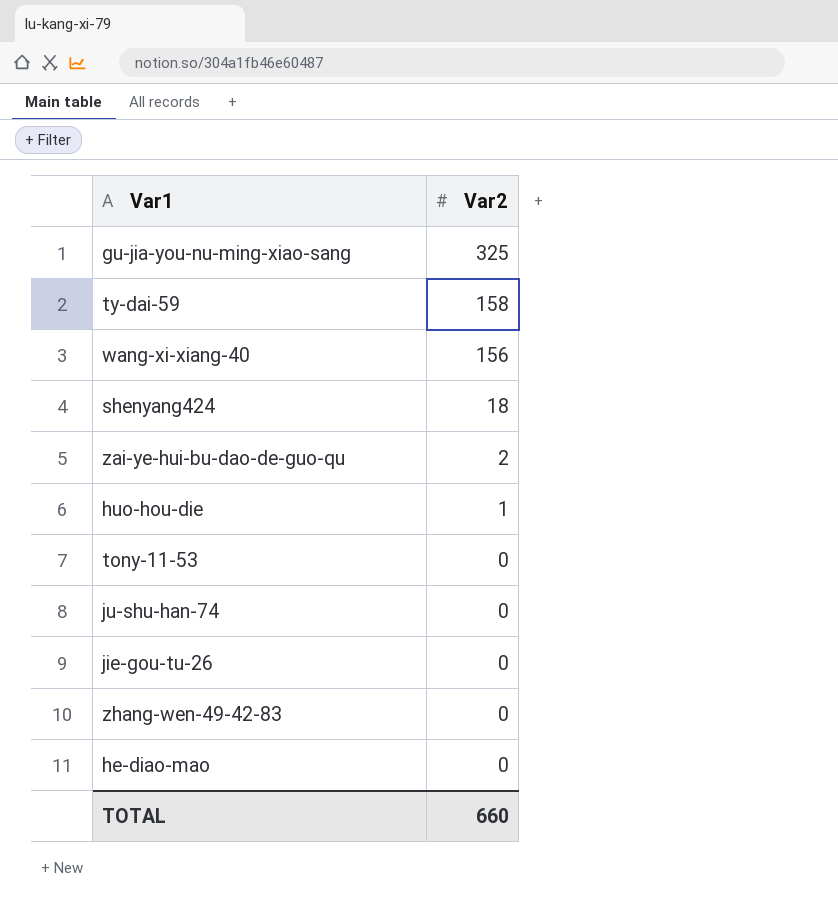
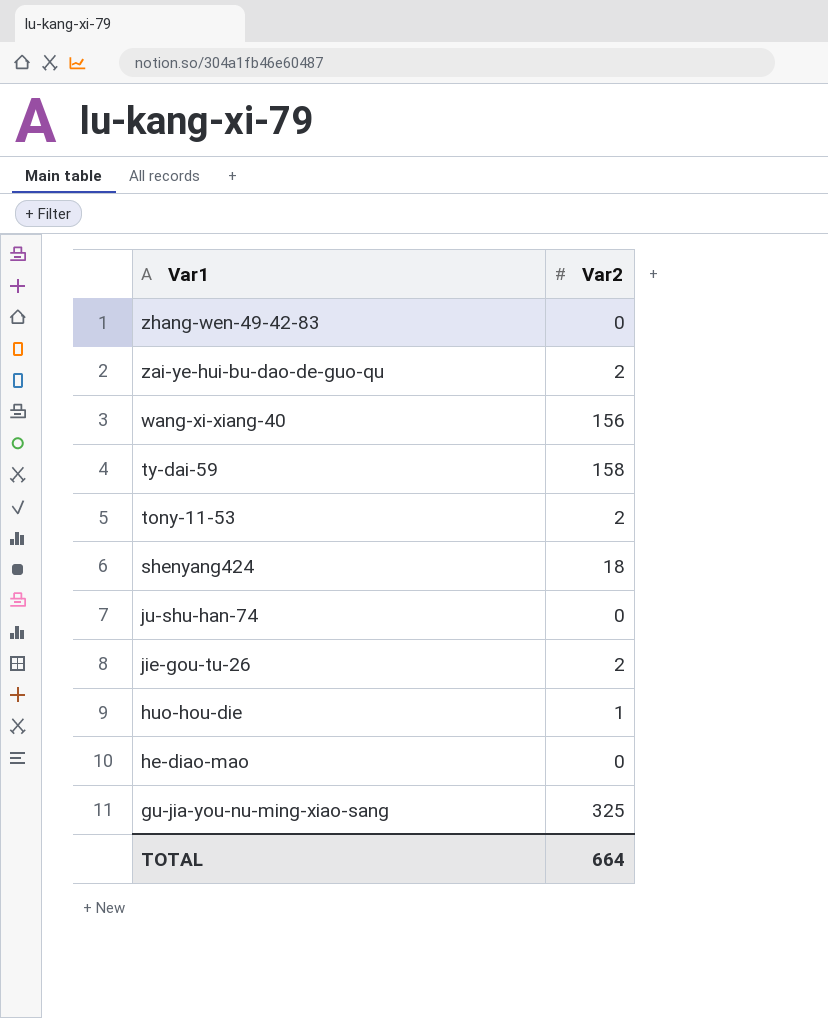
row order: Var2 descending -> Var1 descending
tony-11-53 | Var2: 0 -> 2
jie-gou-tu-26 | Var2: 0 -> 2
TOTAL | Var2: 660 -> 664

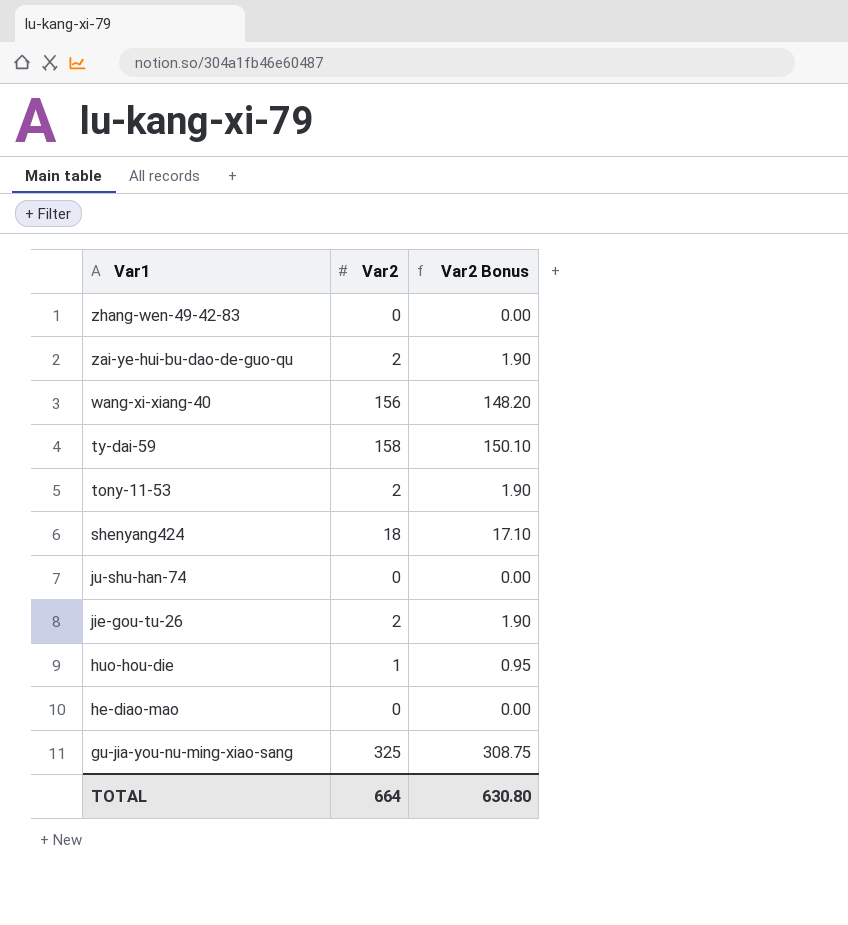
column Var2 Bonus | formula: none -> [Var2] * 0.95

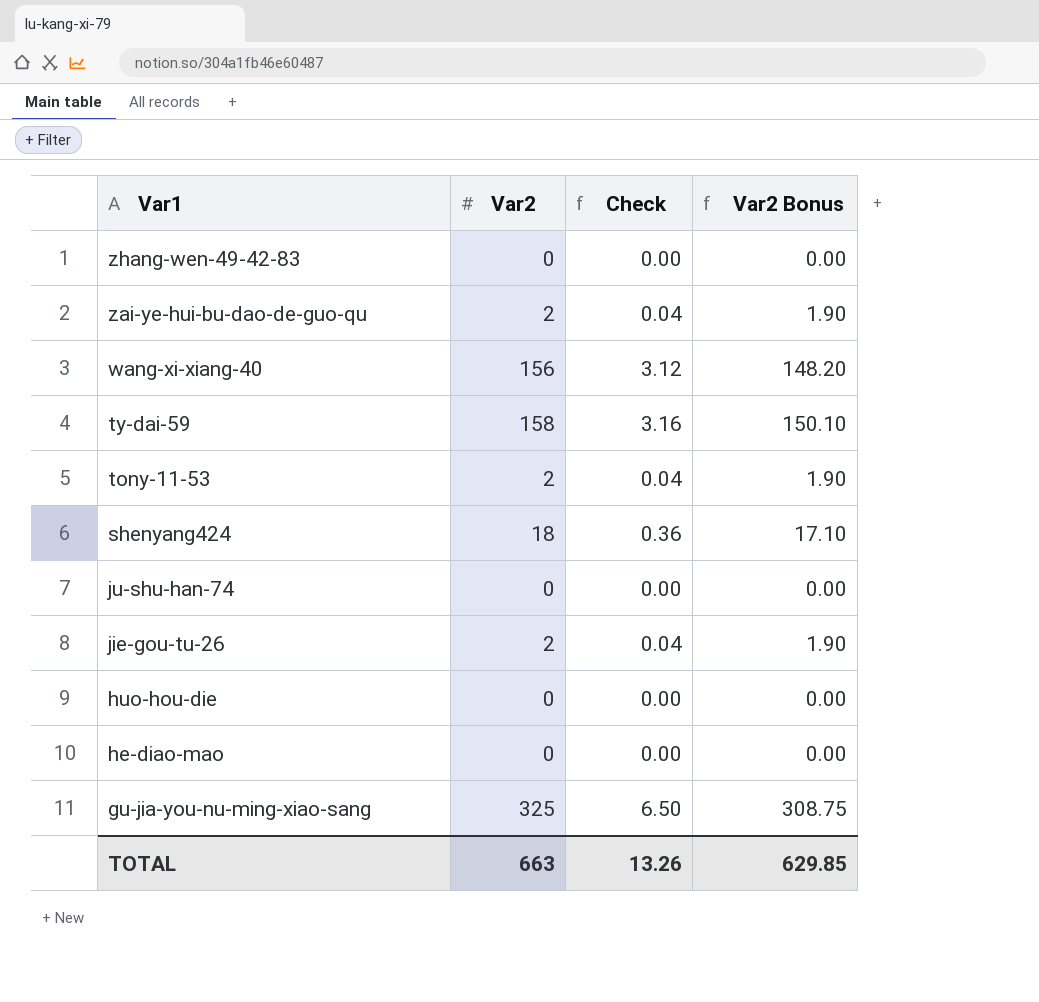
column Check | formula: none -> [Var2] * 0.02
huo-hou-die | Var2: 1 -> 0
huo-hou-die | Var2 Bonus: 0.95 -> 0.00
TOTAL | Var2: 664 -> 663
TOTAL | Var2 Bonus: 630.80 -> 629.85

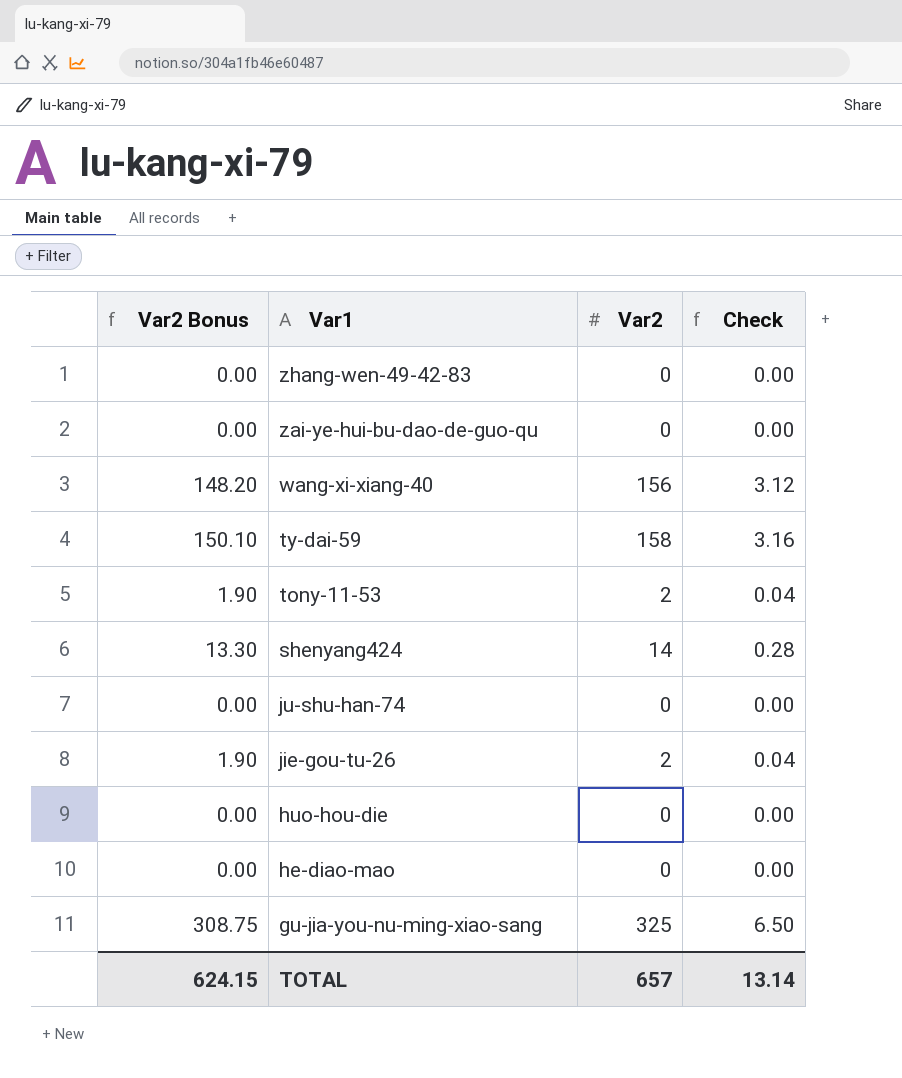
column Var2 Bonus | position: 4 -> 1
zai-ye-hui-bu-dao-de-guo-qu | Var2 Bonus: 1.90 -> 0.00
zai-ye-hui-bu-dao-de-guo-qu | Var2: 2 -> 0
zai-ye-hui-bu-dao-de-guo-qu | Check: 0.04 -> 0.00
shenyang424 | Var2 Bonus: 17.10 -> 13.30
shenyang424 | Var2: 18 -> 14
shenyang424 | Check: 0.36 -> 0.28
TOTAL | Var2 Bonus: 629.85 -> 624.15
TOTAL | Var2: 663 -> 657
TOTAL | Check: 13.26 -> 13.14

